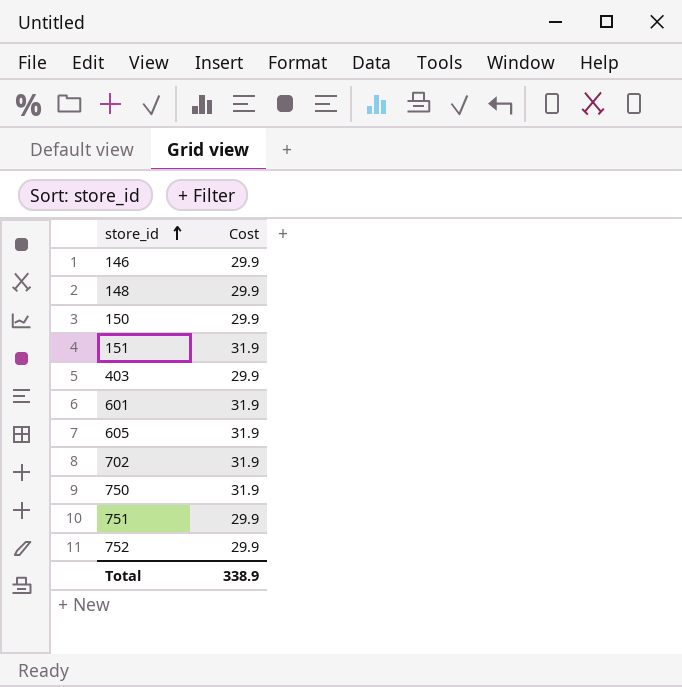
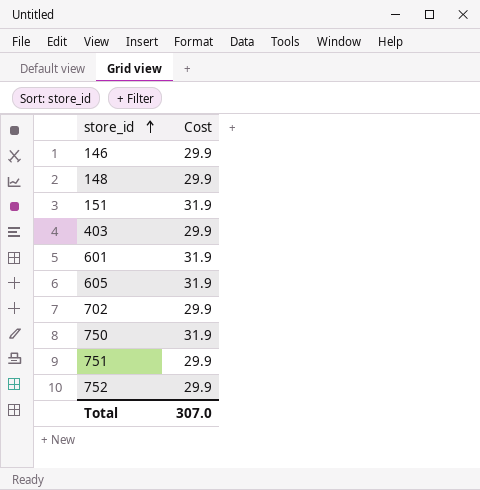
row 150: 29.9 -> none
702 | Cost: 31.9 -> 29.9
Total | Cost: 338.9 -> 307.0

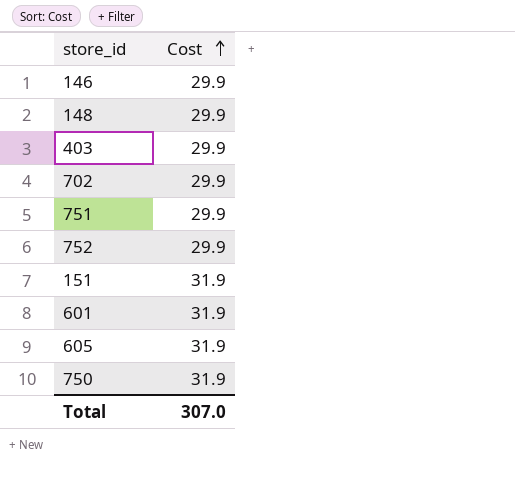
row order: store_id ascending -> Cost ascending

